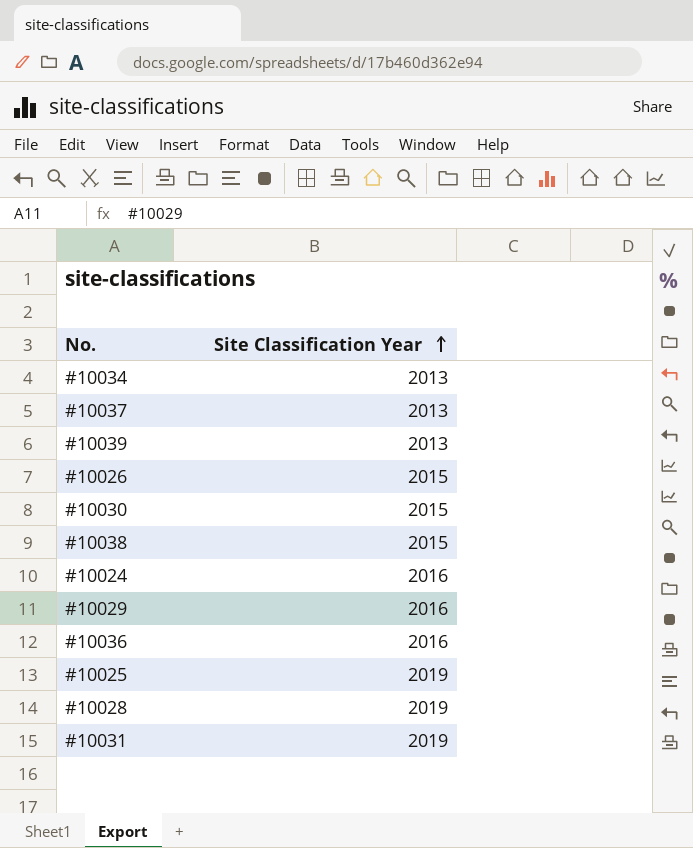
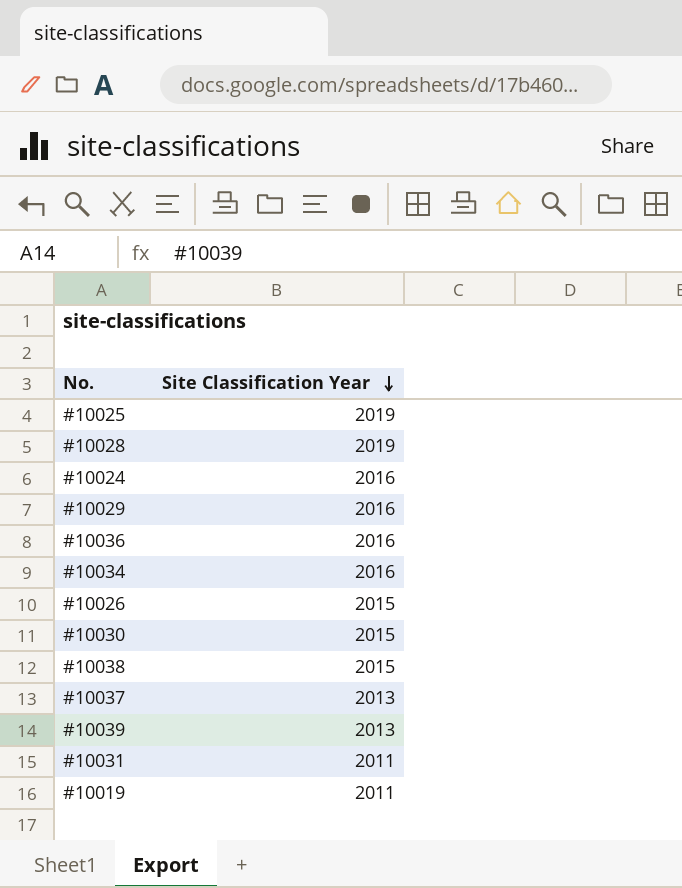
row order: Site Classification Year ascending -> Site Classification Year descending
#10034 | Site Classification Year: 2013 -> 2016
#10031 | Site Classification Year: 2019 -> 2011
row #10019: none -> 2011

